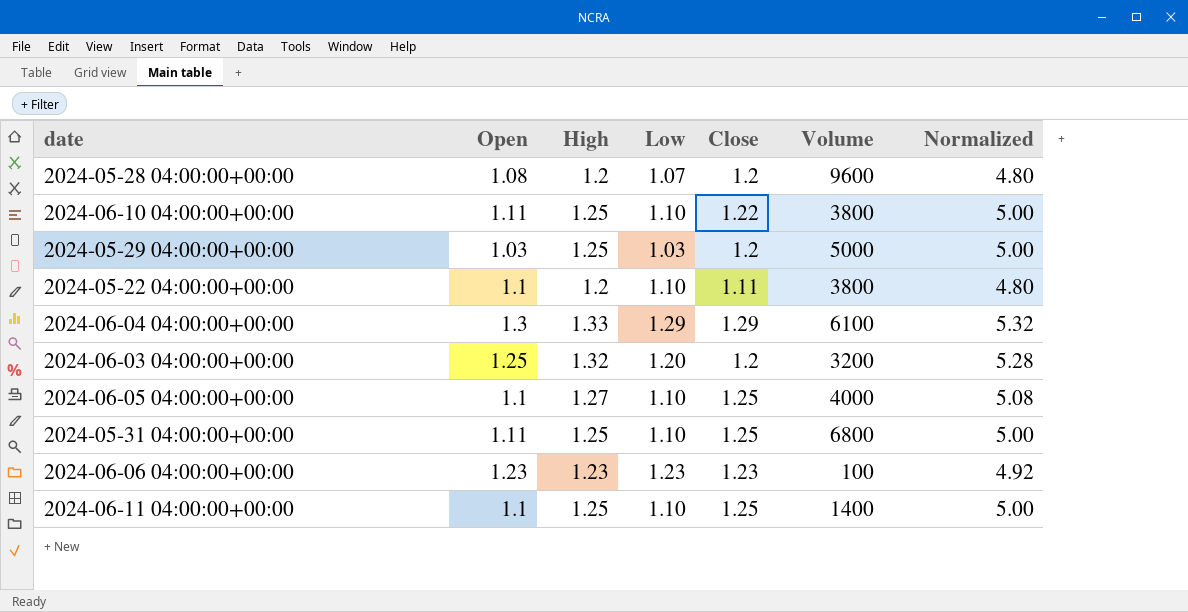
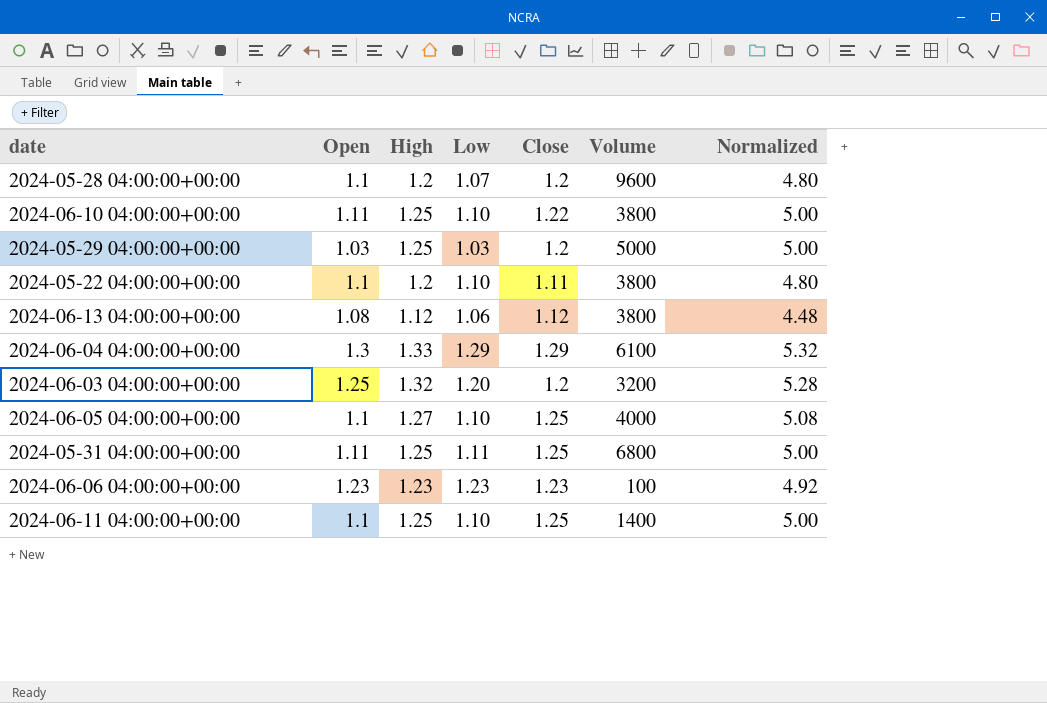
2024-05-28 04:00:00+00:00 | Open: 1.08 -> 1.1
row 2024-06-13 04:00:00+00:00: none -> 1.08 | 1.12 | 1.06 | 1.12 | 3800 | 4.48
2024-05-31 04:00:00+00:00 | Low: 1.10 -> 1.11

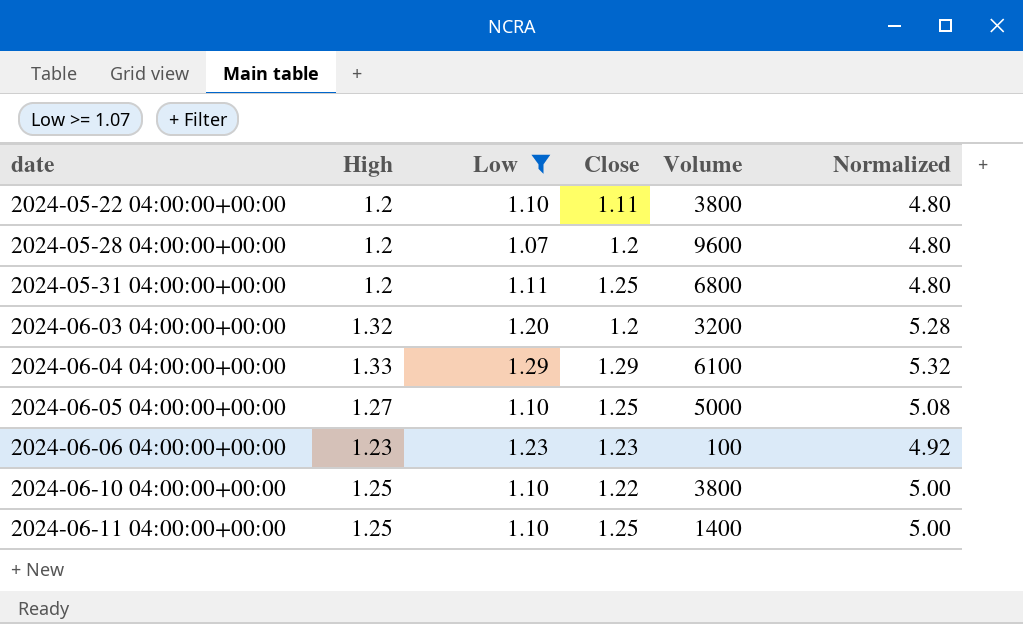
filter: none -> Low >= 1.07
row order: none -> date ascending
column Open | position: 2 -> none
2024-05-31 04:00:00+00:00 | High: 1.25 -> 1.2
2024-05-31 04:00:00+00:00 | Normalized: 5.00 -> 4.80
2024-06-05 04:00:00+00:00 | Volume: 4000 -> 5000

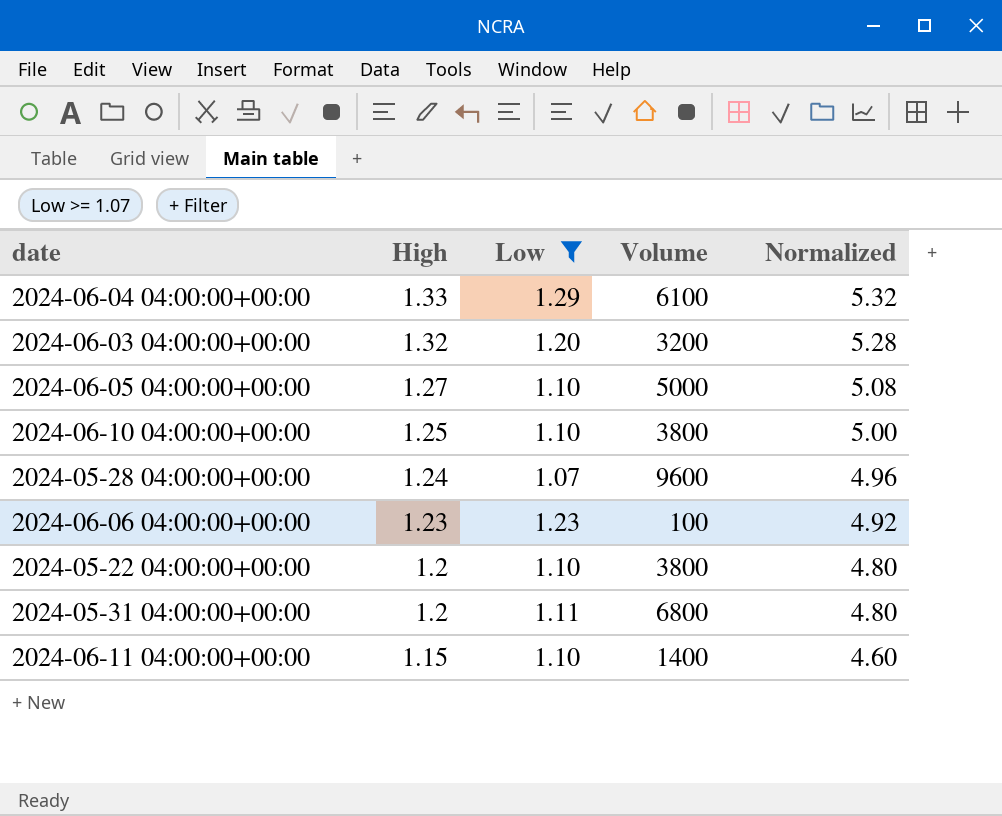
row order: date ascending -> High descending
column Close | position: 4 -> none
2024-05-28 04:00:00+00:00 | High: 1.2 -> 1.24
2024-05-28 04:00:00+00:00 | Normalized: 4.80 -> 4.96
2024-06-11 04:00:00+00:00 | High: 1.25 -> 1.15
2024-06-11 04:00:00+00:00 | Normalized: 5.00 -> 4.60

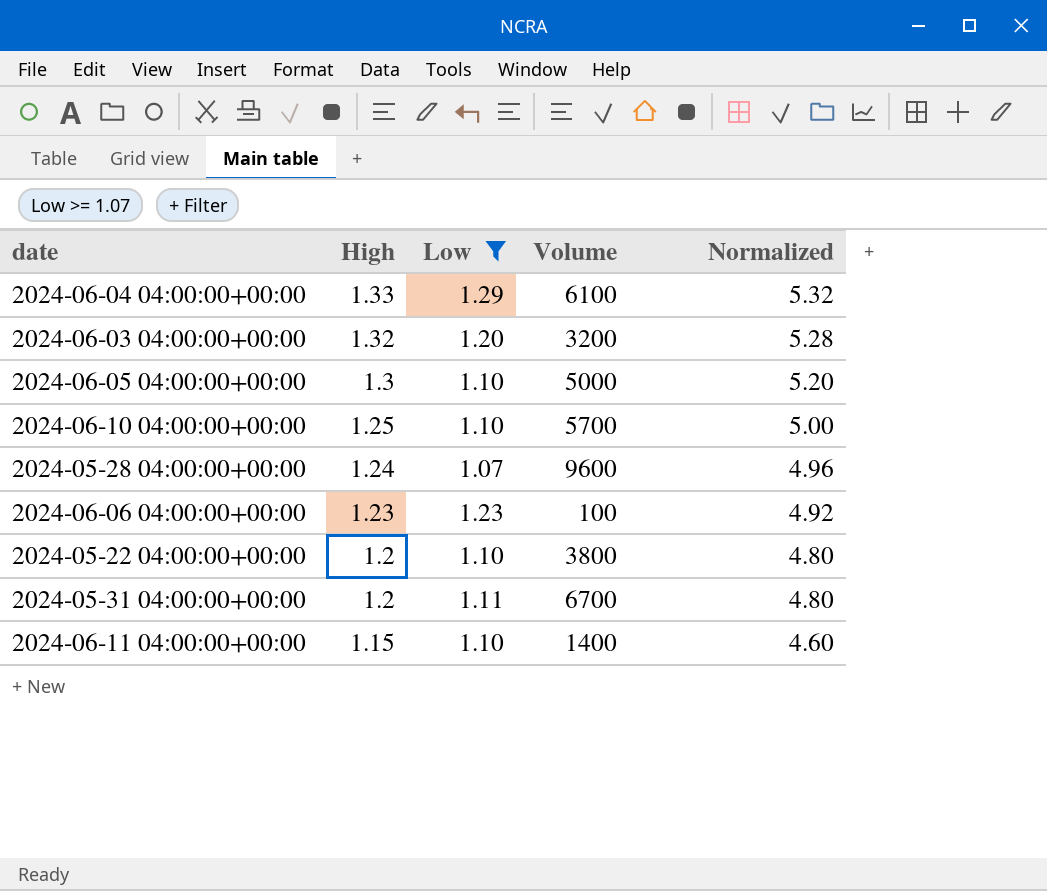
2024-06-05 04:00:00+00:00 | High: 1.27 -> 1.3
2024-06-05 04:00:00+00:00 | Normalized: 5.08 -> 5.20
2024-06-10 04:00:00+00:00 | Volume: 3800 -> 5700
2024-05-31 04:00:00+00:00 | Volume: 6800 -> 6700

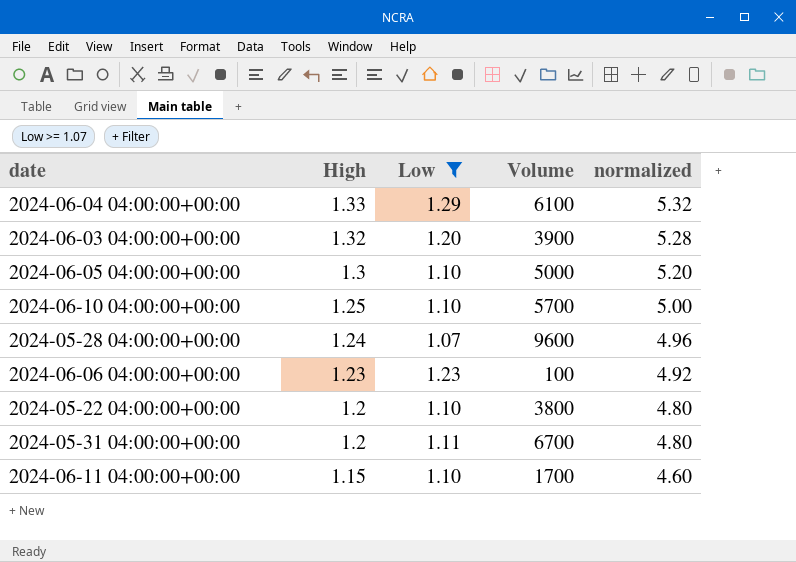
column name: Normalized -> normalized
2024-06-03 04:00:00+00:00 | Volume: 3200 -> 3900
2024-06-11 04:00:00+00:00 | Volume: 1400 -> 1700

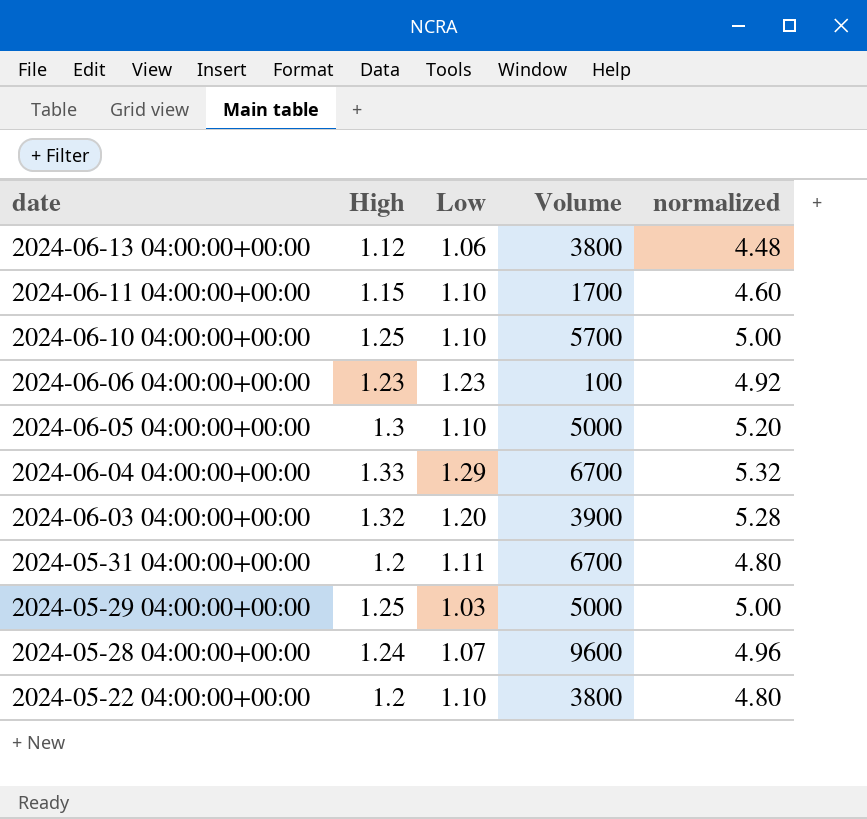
filter: Low >= 1.07 -> none
row order: High descending -> date descending
2024-06-04 04:00:00+00:00 | Volume: 6100 -> 6700

